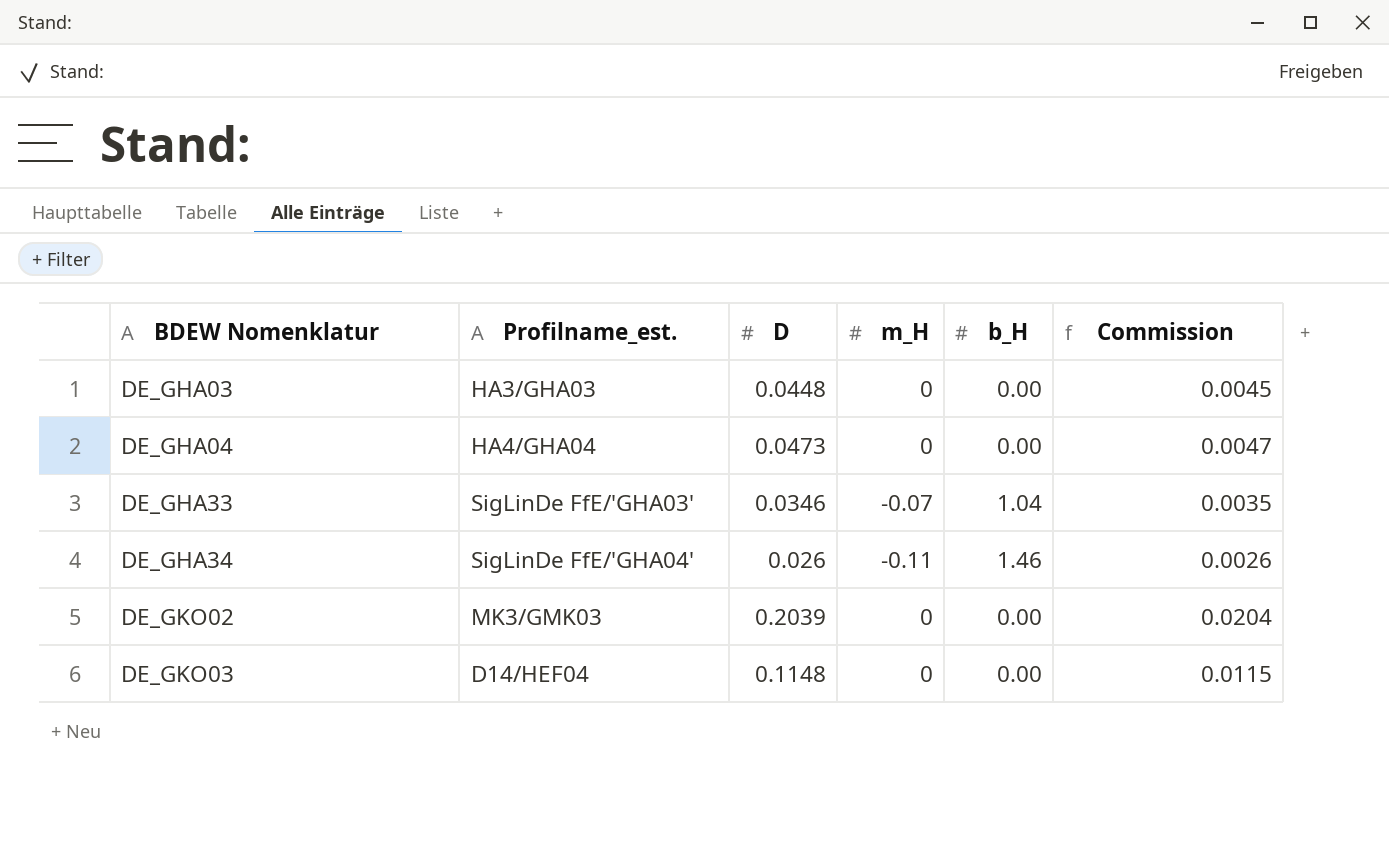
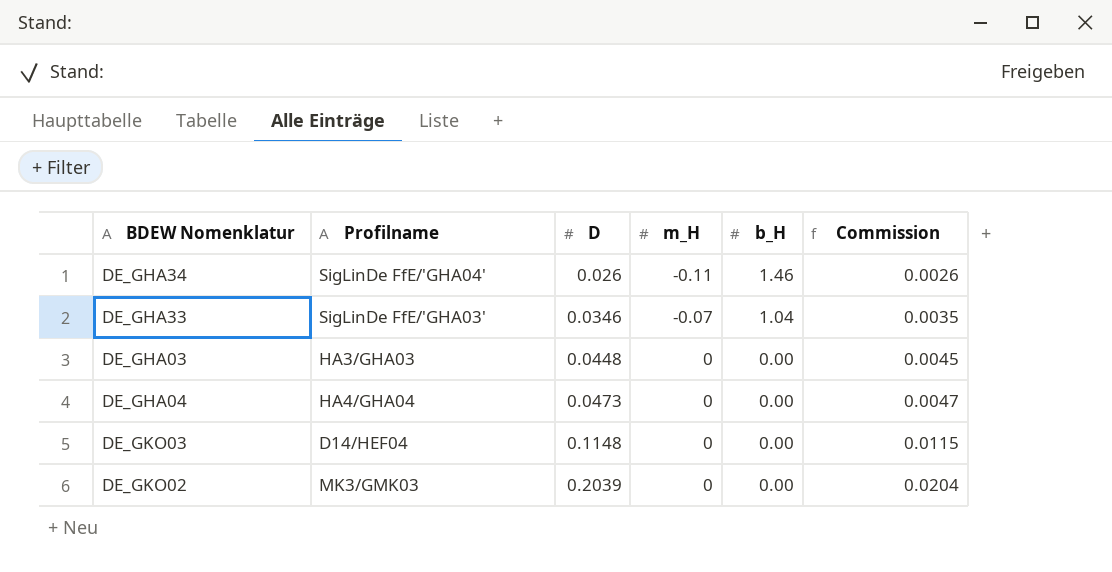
row order: BDEW Nomenklatur ascending -> D ascending
column name: Profilname_est. -> Profilname

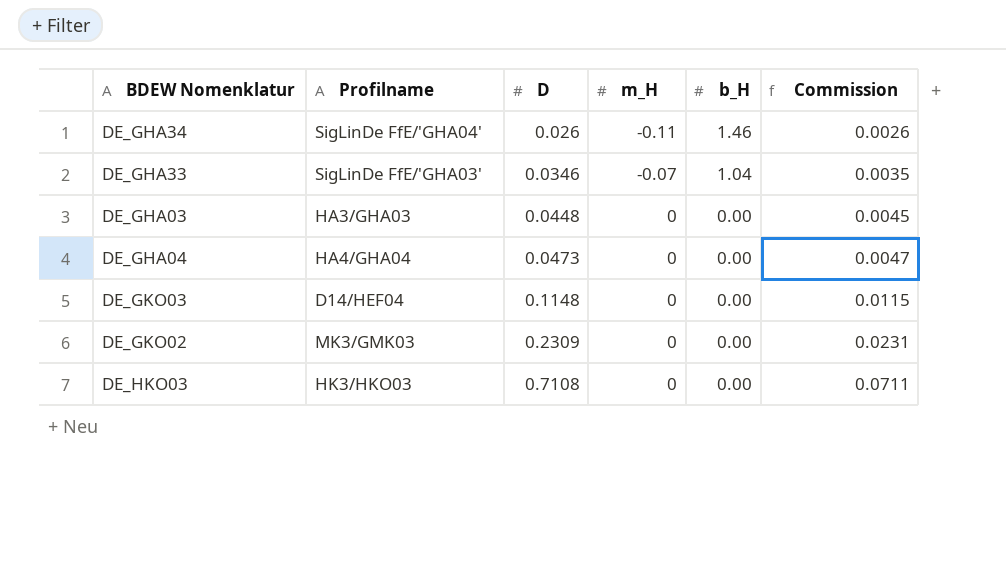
DE_GKO02 | D: 0.2039 -> 0.2309
DE_GKO02 | Commission: 0.0204 -> 0.0231
row DE_HKO03: none -> HK3/HKO03 | 0.7108 | 0 | 0.00 | 0.0711

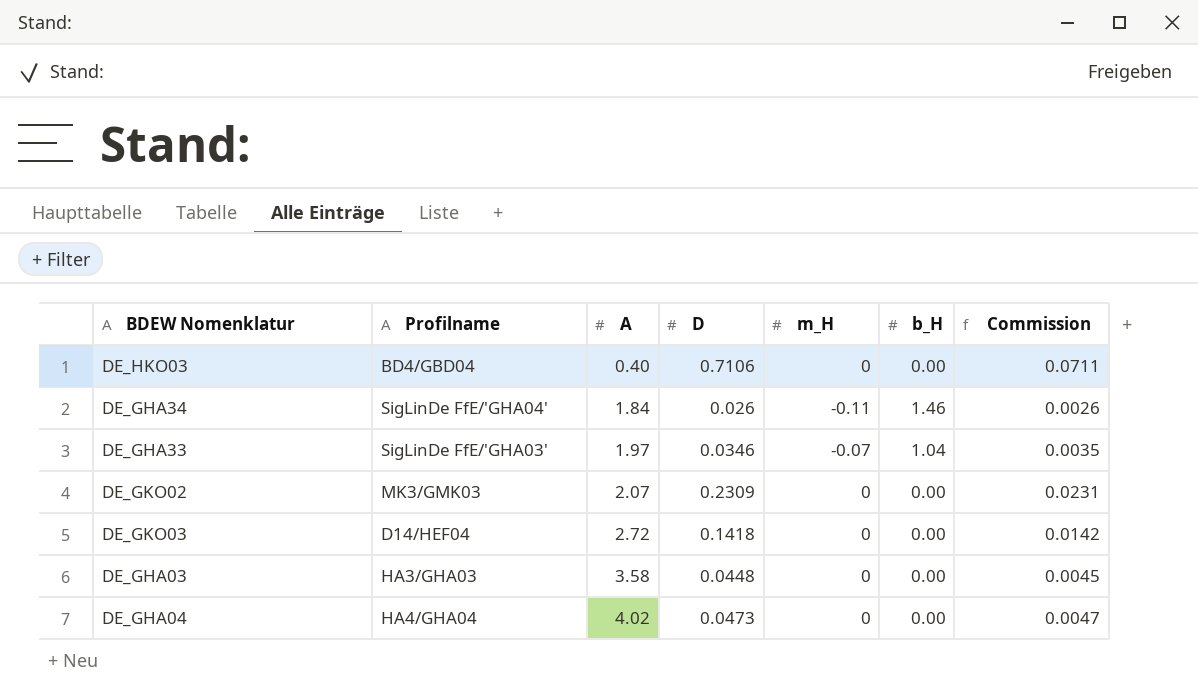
row order: D ascending -> A ascending
column A | position: none -> 3
DE_HKO03 | Profilname: HK3/HKO03 -> BD4/GBD04
DE_HKO03 | D: 0.7108 -> 0.7106
DE_GKO03 | D: 0.1148 -> 0.1418
DE_GKO03 | Commission: 0.0115 -> 0.0142

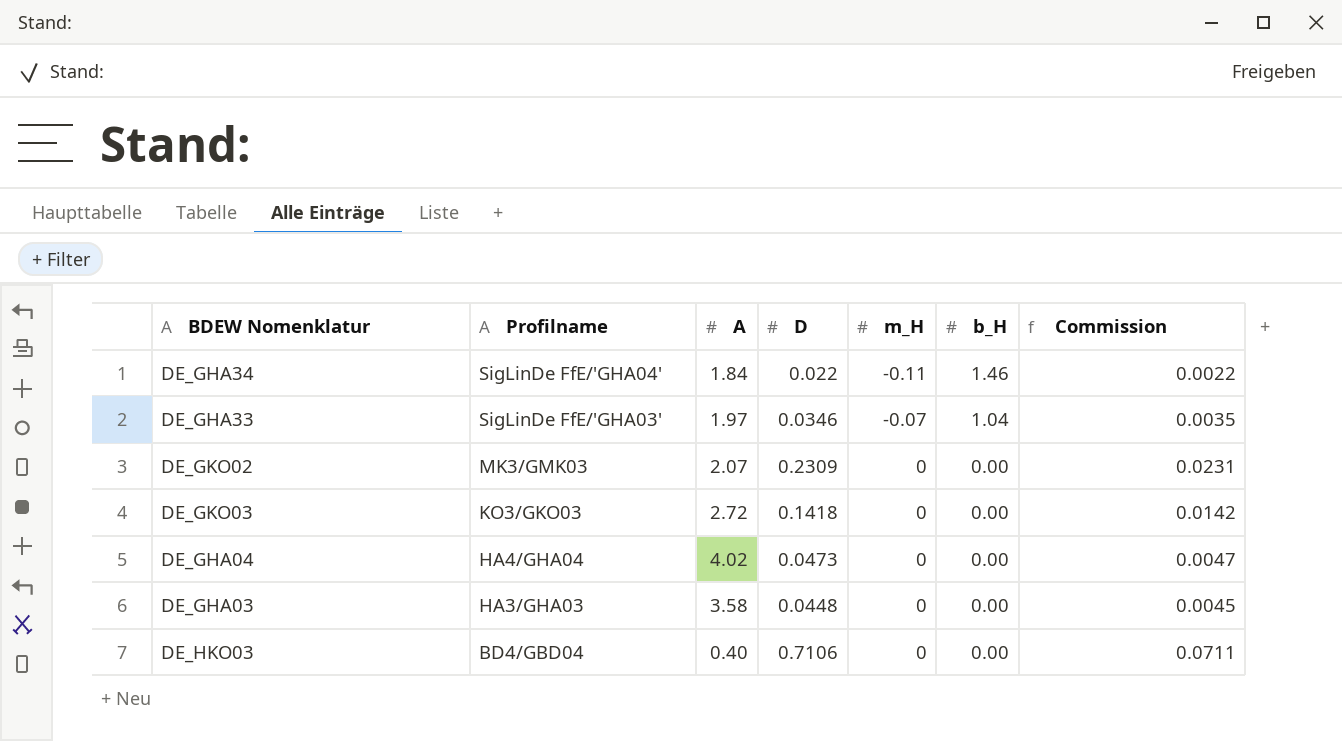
row order: A ascending -> Profilname descending
DE_GHA34 | D: 0.026 -> 0.022
DE_GHA34 | Commission: 0.0026 -> 0.0022
DE_GKO03 | Profilname: D14/HEF04 -> KO3/GKO03

